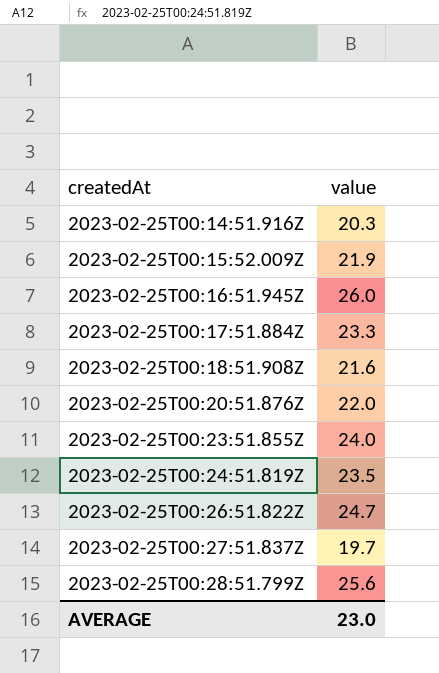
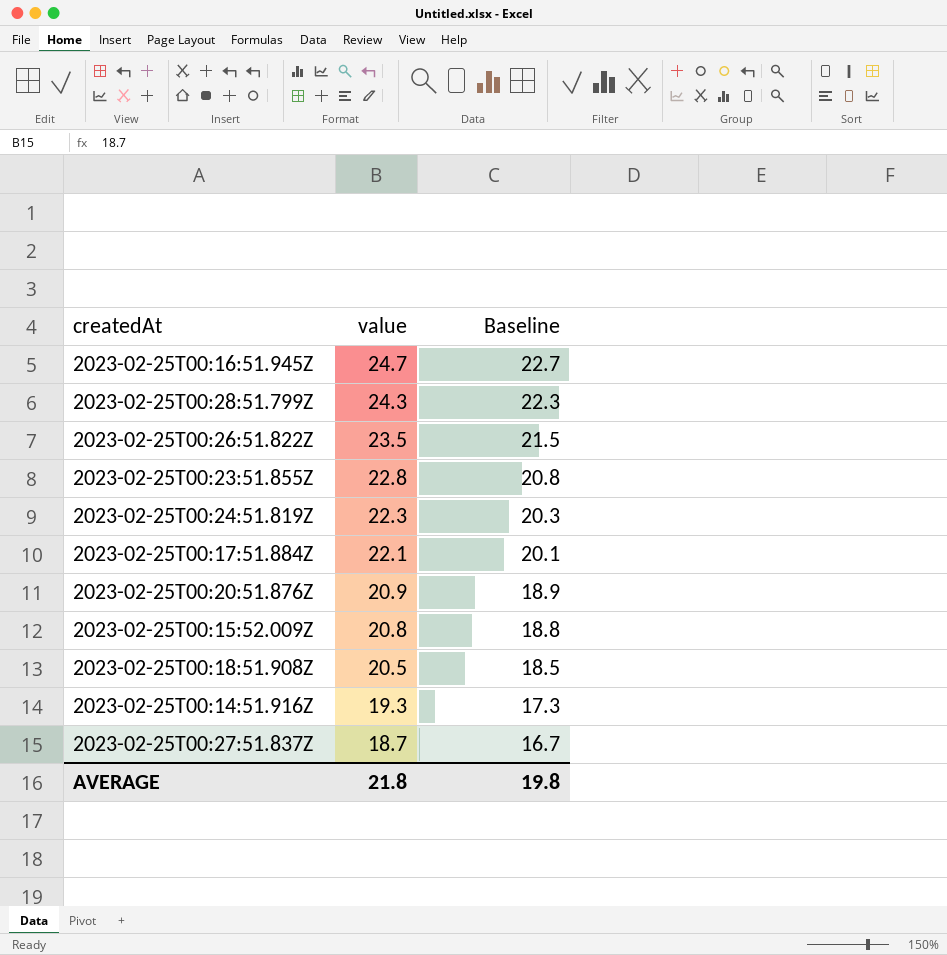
row order: createdAt ascending -> value descending
column Baseline | formula: none -> [value] - 2
2023-02-25T00:16:51.945Z | value: 26.0 -> 24.7
2023-02-25T00:28:51.799Z | value: 25.6 -> 24.3
2023-02-25T00:26:51.822Z | value: 24.7 -> 23.5
2023-02-25T00:23:51.855Z | value: 24.0 -> 22.8
2023-02-25T00:24:51.819Z | value: 23.5 -> 22.3
2023-02-25T00:17:51.884Z | value: 23.3 -> 22.1
2023-02-25T00:20:51.876Z | value: 22.0 -> 20.9
2023-02-25T00:15:52.009Z | value: 21.9 -> 20.8
2023-02-25T00:18:51.908Z | value: 21.6 -> 20.5
2023-02-25T00:14:51.916Z | value: 20.3 -> 19.3
2023-02-25T00:27:51.837Z | value: 19.7 -> 18.7
AVERAGE | value: 23.0 -> 21.8

